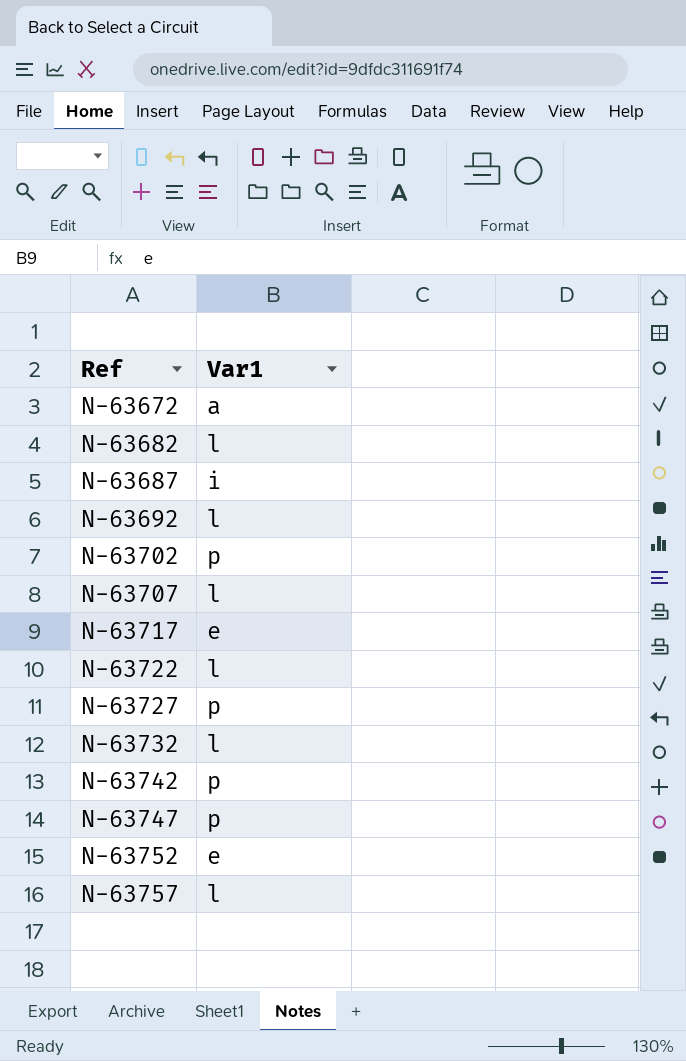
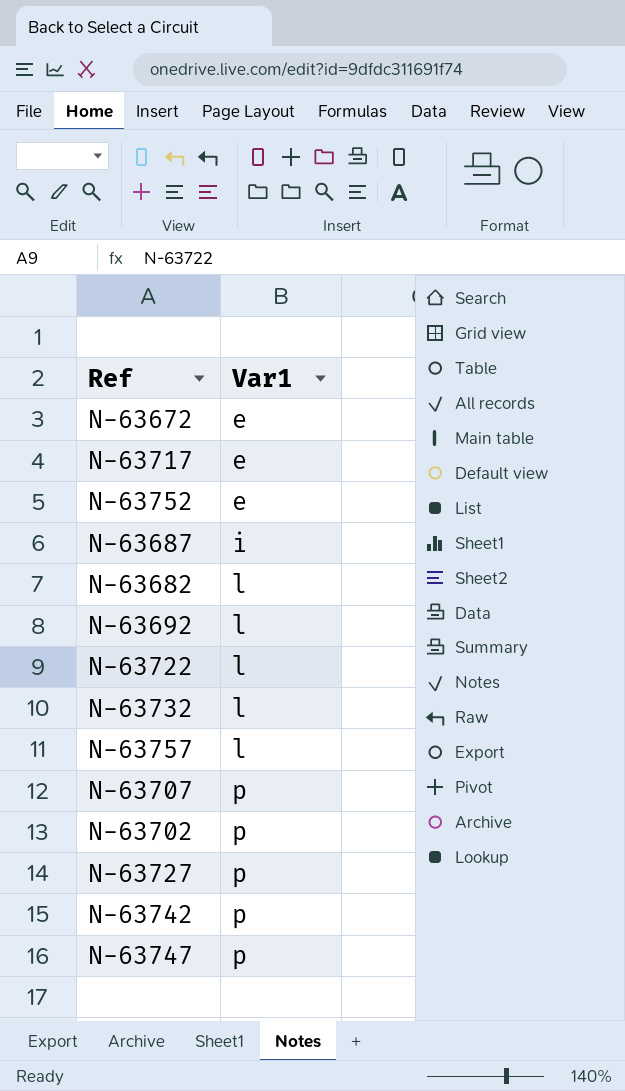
row order: Ref ascending -> Var1 ascending
N-63672 | Var1: a -> e
N-63707 | Var1: l -> p

